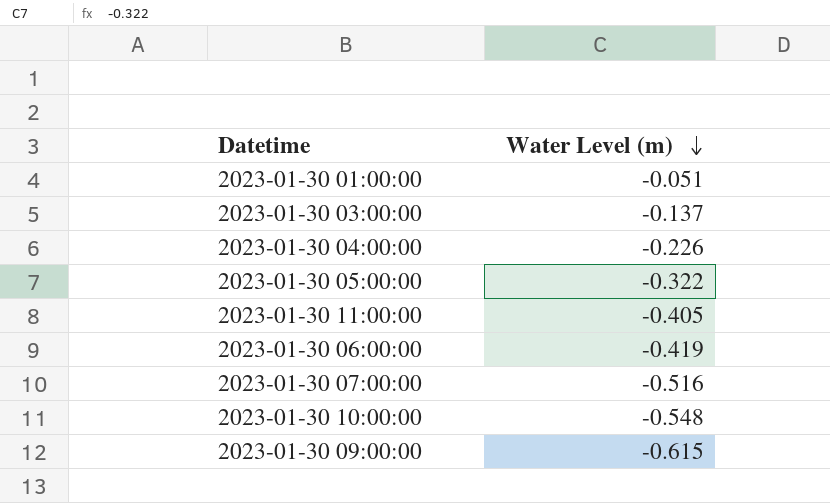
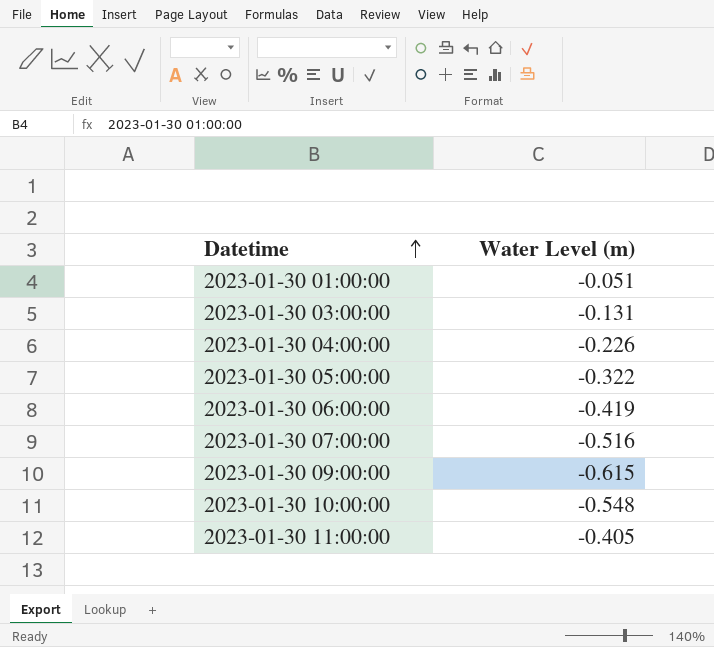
row order: Water Level (m) descending -> Datetime ascending
2023-01-30 03:00:00 | Water Level (m): -0.137 -> -0.131

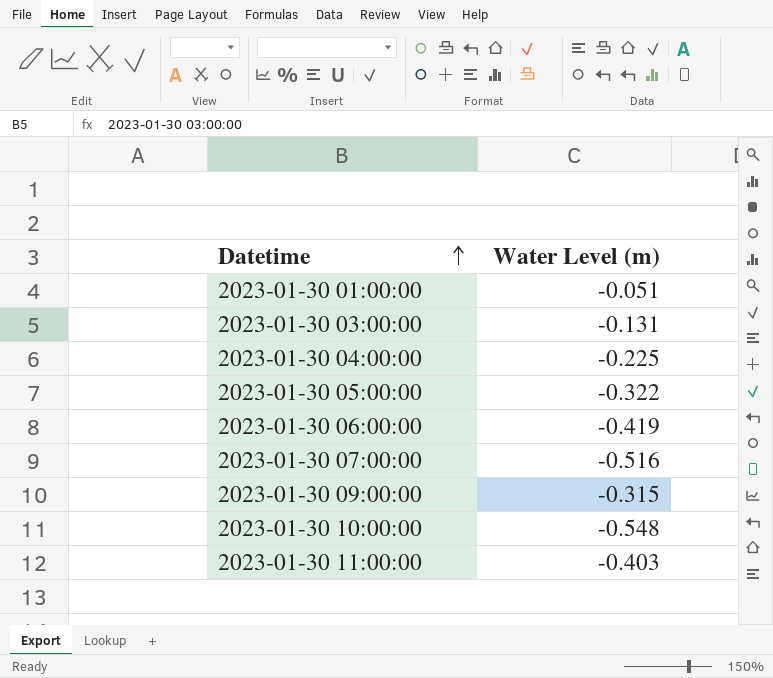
2023-01-30 04:00:00 | Water Level (m): -0.226 -> -0.225
2023-01-30 09:00:00 | Water Level (m): -0.615 -> -0.315
2023-01-30 11:00:00 | Water Level (m): -0.405 -> -0.403

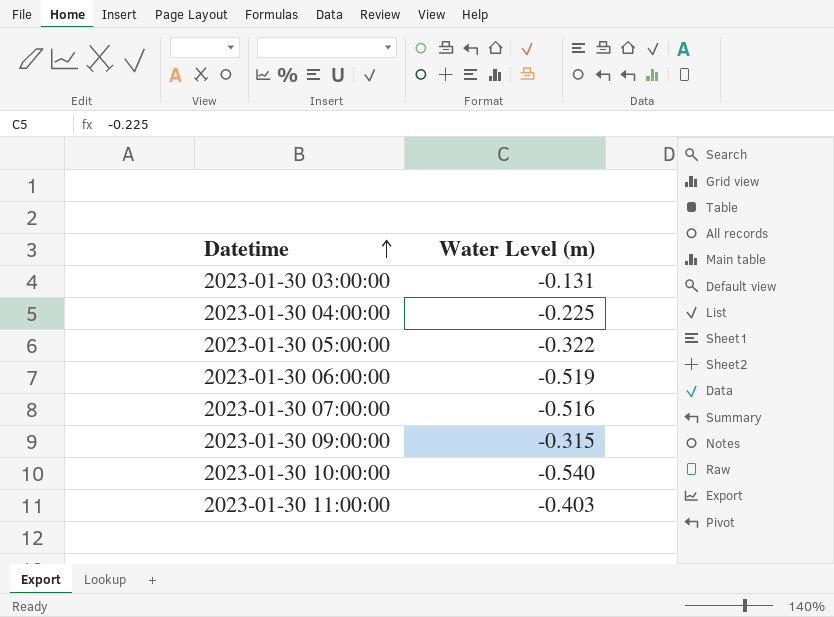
row 2023-01-30 01:00:00: -0.051 -> none
2023-01-30 06:00:00 | Water Level (m): -0.419 -> -0.519
2023-01-30 10:00:00 | Water Level (m): -0.548 -> -0.540

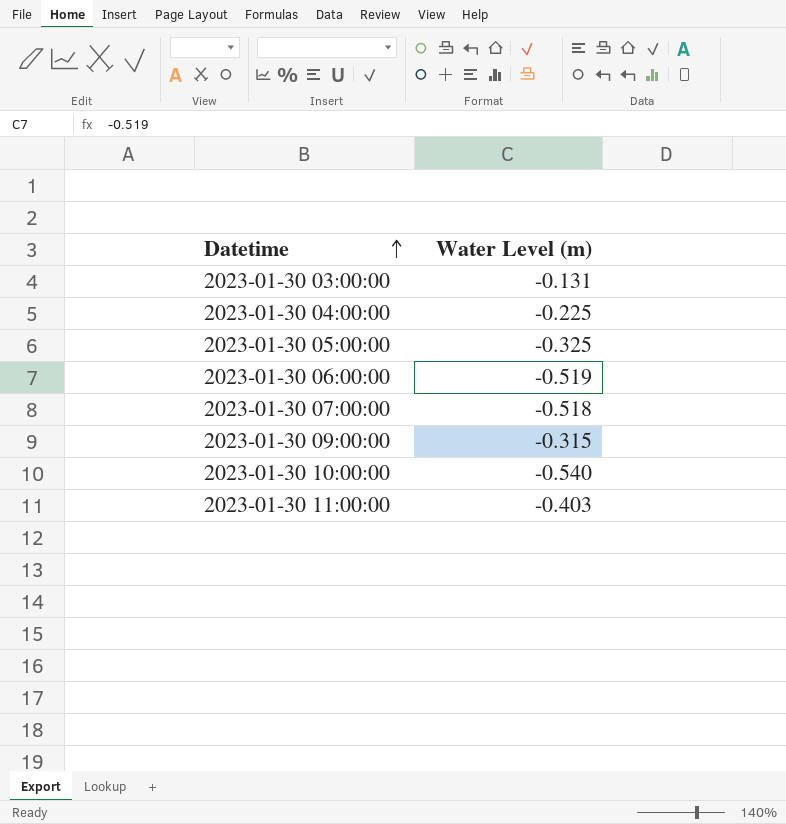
2023-01-30 05:00:00 | Water Level (m): -0.322 -> -0.325
2023-01-30 07:00:00 | Water Level (m): -0.516 -> -0.518

